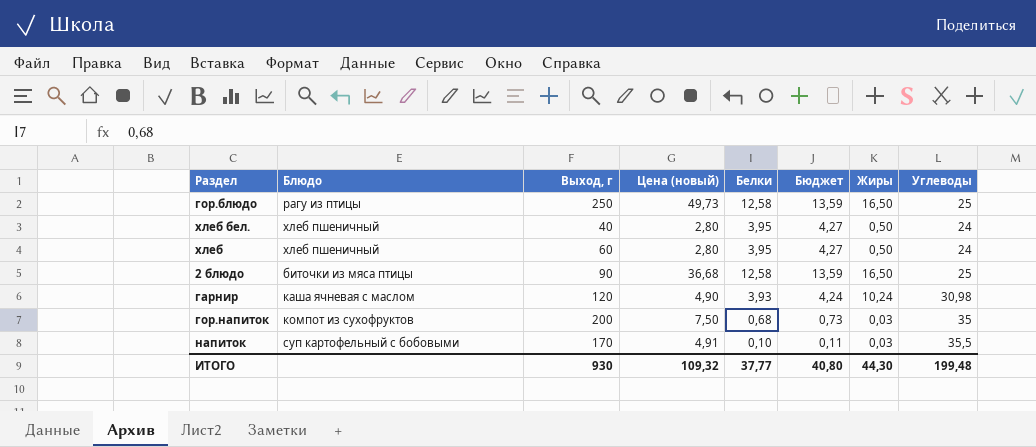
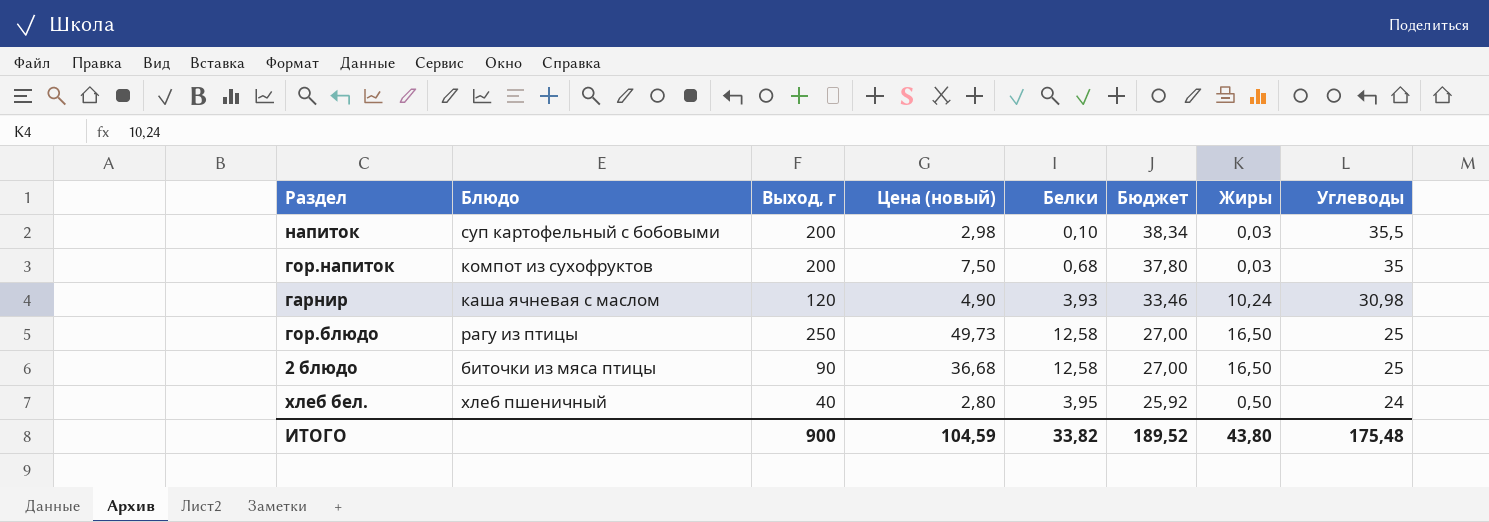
row order: none -> Бюджет descending
column Бюджет | formula: [Белки] * 1,08 -> [Углеводы] * 1,08
row хлеб: хлеб пшеничный | 60 | 2,80 | 3,95 | 4,27 | 0,50 | 24 -> none
напиток | Выход, г: 170 -> 200
напиток | Цена (новый): 4,91 -> 2,98
ИТОГО | Выход, г: 930 -> 900
ИТОГО | Цена (новый): 109,32 -> 104,59
ИТОГО | Белки: 37,77 -> 33,82
ИТОГО | Бюджет: 40,80 -> 189,52
ИТОГО | Жиры: 44,30 -> 43,80
ИТОГО | Углеводы: 199,48 -> 175,48

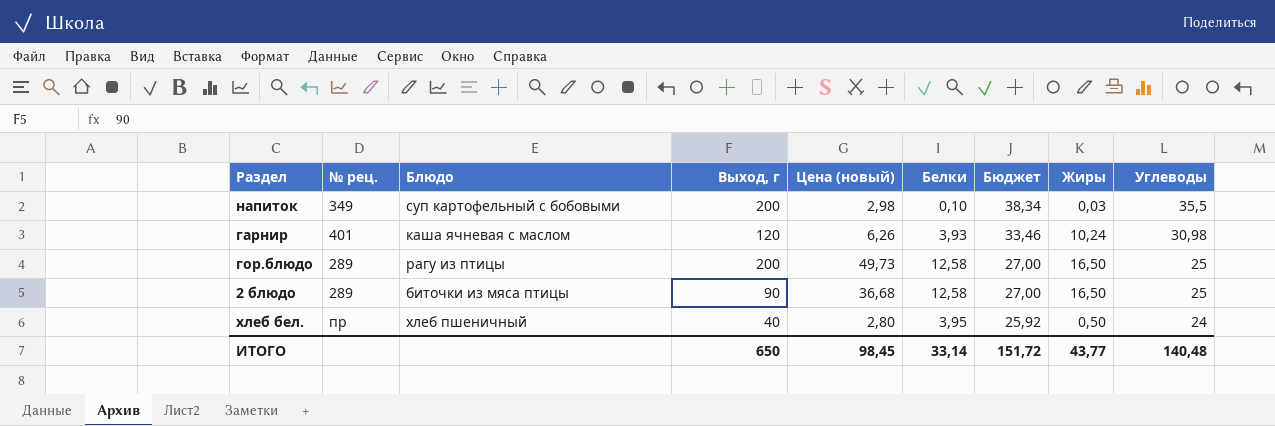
column № рец. | position: none -> 2
row гор.напиток: компот из сухофруктов | 200 | 7,50 | 0,68 | 37,80 | 0,03 | 35 -> none
гарнир | Цена (новый): 4,90 -> 6,26
гор.блюдо | Выход, г: 250 -> 200
ИТОГО | Выход, г: 900 -> 650
ИТОГО | Цена (новый): 104,59 -> 98,45
ИТОГО | Белки: 33,82 -> 33,14
ИТОГО | Бюджет: 189,52 -> 151,72
ИТОГО | Жиры: 43,80 -> 43,77
ИТОГО | Углеводы: 175,48 -> 140,48

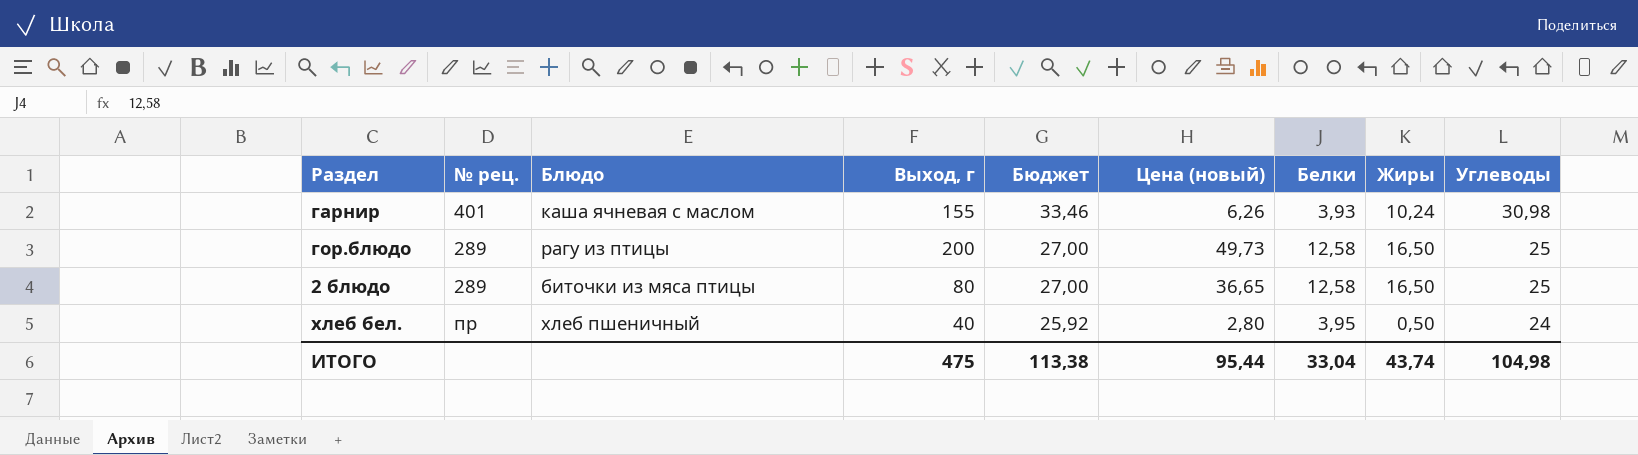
column Бюджет | position: 7 -> 5
row напиток: 349 | суп картофельный с бобовыми | 200 | 2,98 | 0,10 | 38,34 | 0,03 | 35,5 -> none
гарнир | Выход, г: 120 -> 155
2 блюдо | Выход, г: 90 -> 80
2 блюдо | Цена (новый): 36,68 -> 36,65
ИТОГО | Выход, г: 650 -> 475
ИТОГО | Бюджет: 151,72 -> 113,38
ИТОГО | Цена (новый): 98,45 -> 95,44
ИТОГО | Белки: 33,14 -> 33,04
ИТОГО | Жиры: 43,77 -> 43,74
ИТОГО | Углеводы: 140,48 -> 104,98

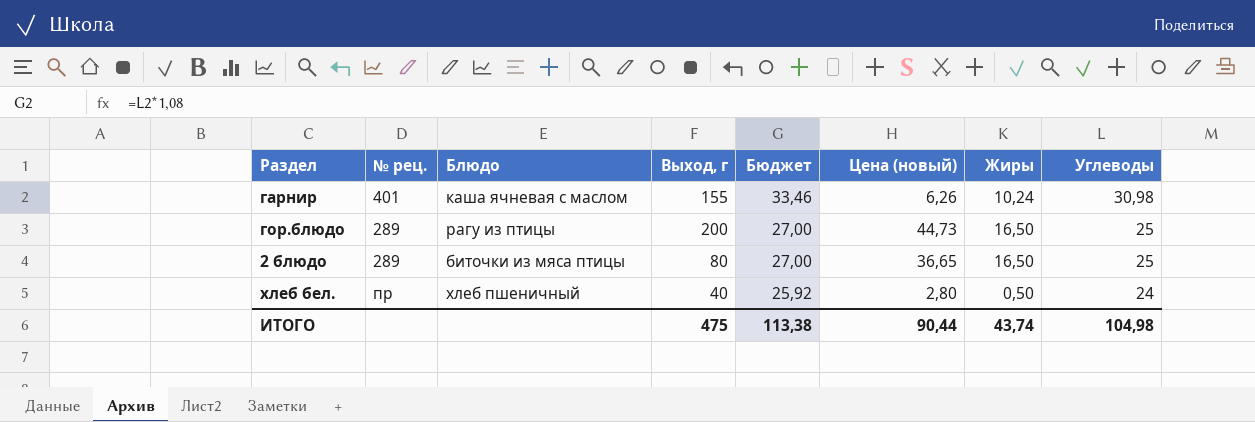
column Белки | position: 7 -> none
гор.блюдо | Цена (новый): 49,73 -> 44,73
ИТОГО | Цена (новый): 95,44 -> 90,44

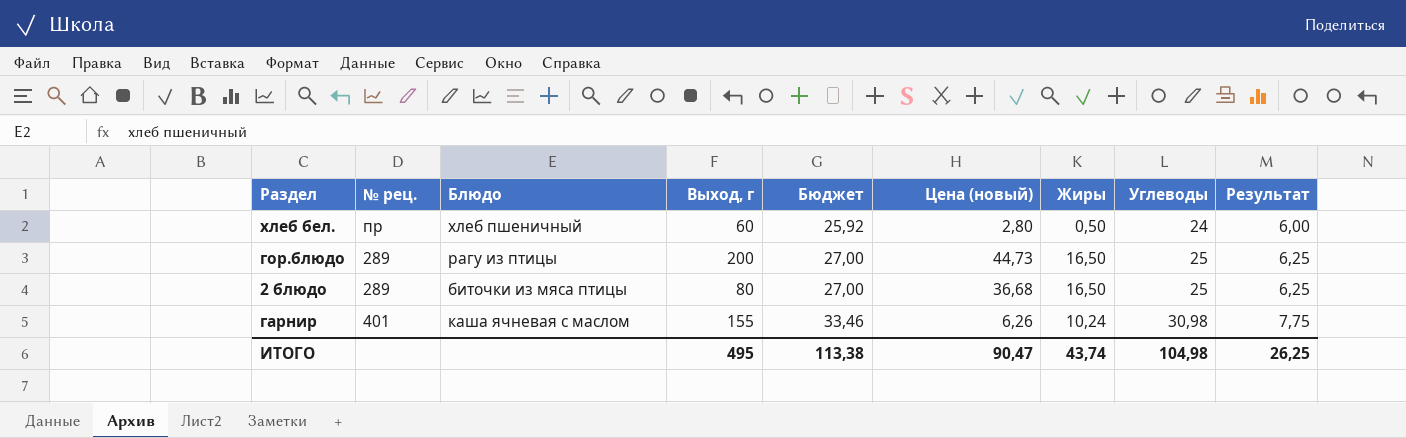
row order: Бюджет descending -> Бюджет ascending
column Результат | formula: none -> [Углеводы] * 0,25
хлеб бел. | Выход, г: 40 -> 60
2 блюдо | Цена (новый): 36,65 -> 36,68
ИТОГО | Выход, г: 475 -> 495
ИТОГО | Цена (новый): 90,44 -> 90,47

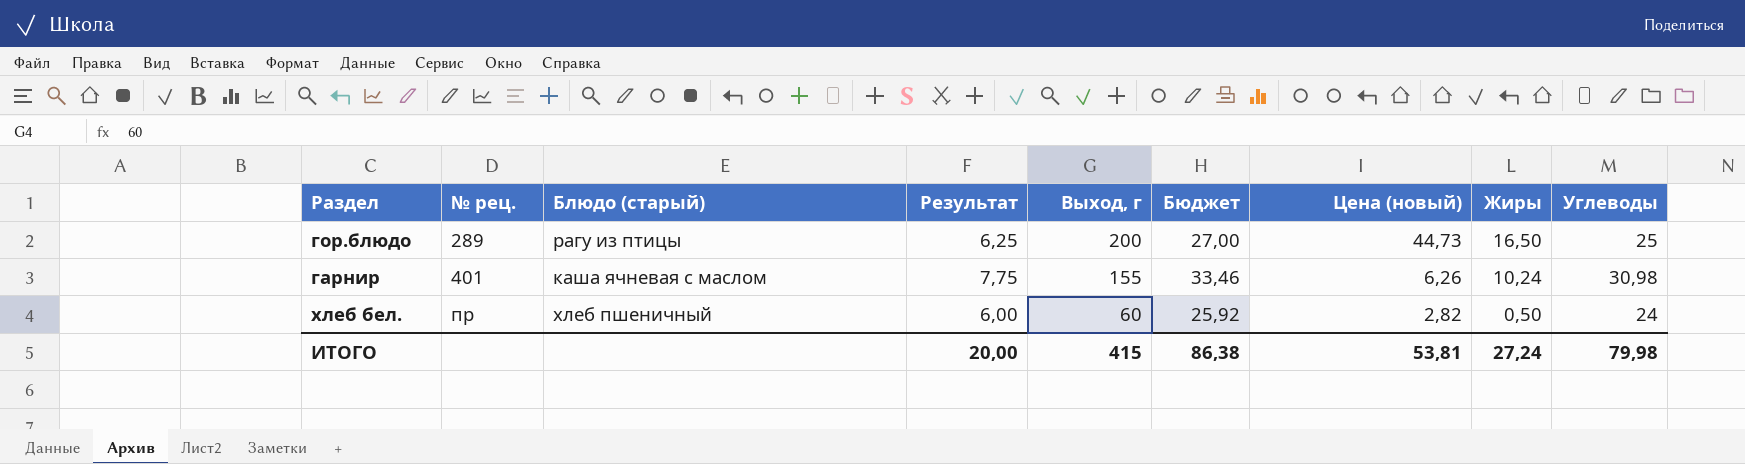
row order: Бюджет ascending -> № рец. ascending
column name: Блюдо -> Блюдо (старый)
column Результат | position: 9 -> 4
row 2 блюдо: 289 | биточки из мяса птицы | 80 | 27,00 | 36,68 | 16,50 | 25 | 6,25 -> none
хлеб бел. | Цена (новый): 2,80 -> 2,82
ИТОГО | Результат: 26,25 -> 20,00
ИТОГО | Выход, г: 495 -> 415
ИТОГО | Бюджет: 113,38 -> 86,38
ИТОГО | Цена (новый): 90,47 -> 53,81
ИТОГО | Жиры: 43,74 -> 27,24
ИТОГО | Углеводы: 104,98 -> 79,98

